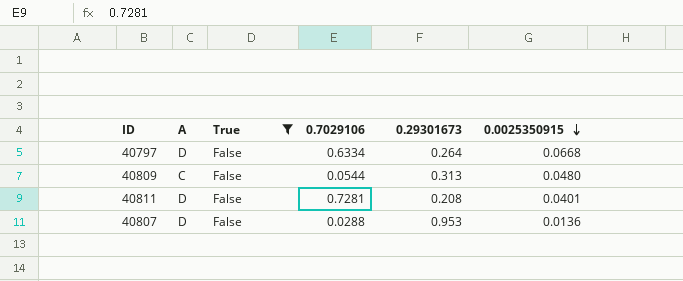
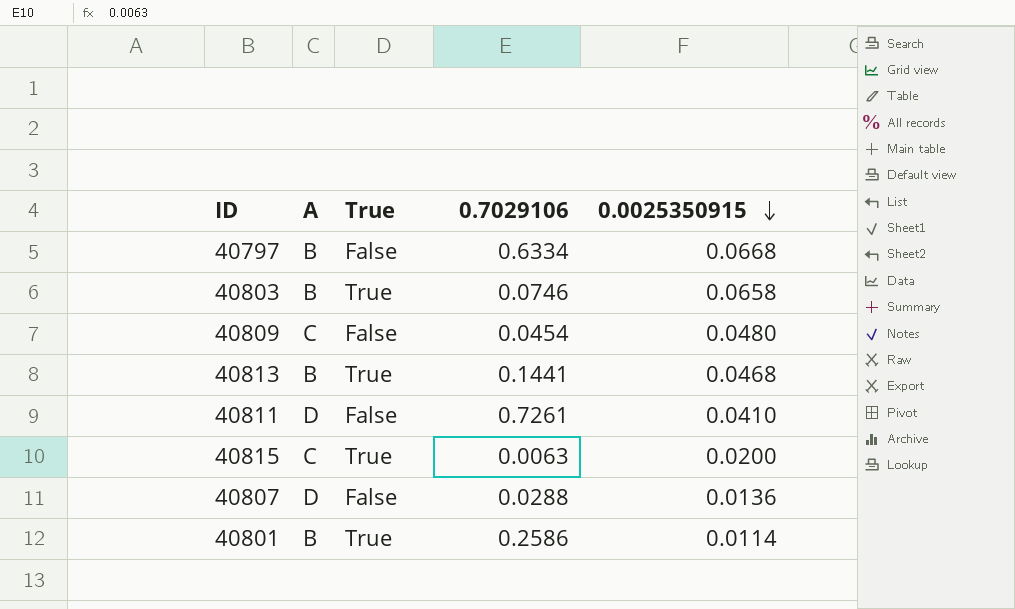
filter: True = False -> none
column 0.29301673 | position: 5 -> none
40797 | A: D -> B
40809 | 0.7029106: 0.0544 -> 0.0454
40811 | 0.7029106: 0.7281 -> 0.7261
40811 | 0.0025350915: 0.0401 -> 0.0410

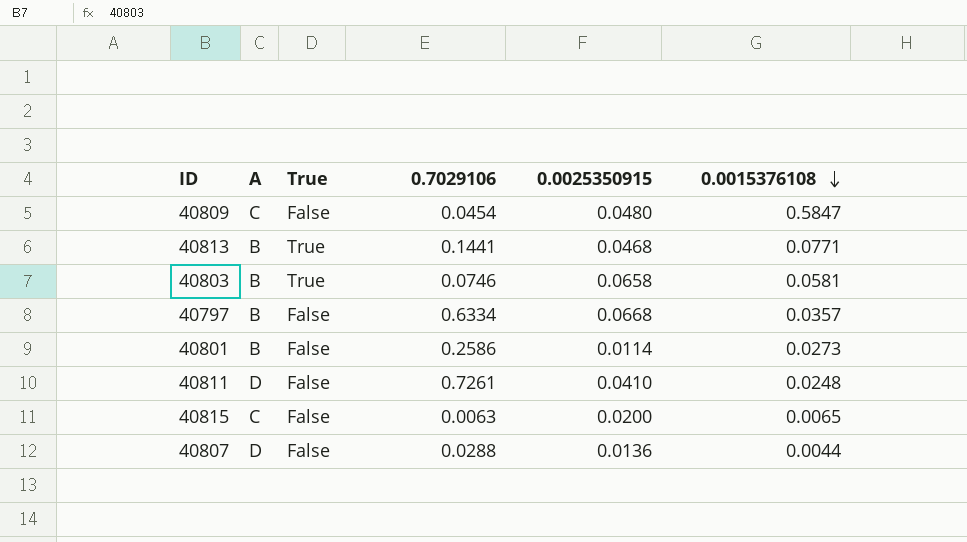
row order: 0.0025350915 descending -> 0.0015376108 descending
column 0.0015376108 | position: none -> 6
40801 | True: True -> False
40815 | True: True -> False

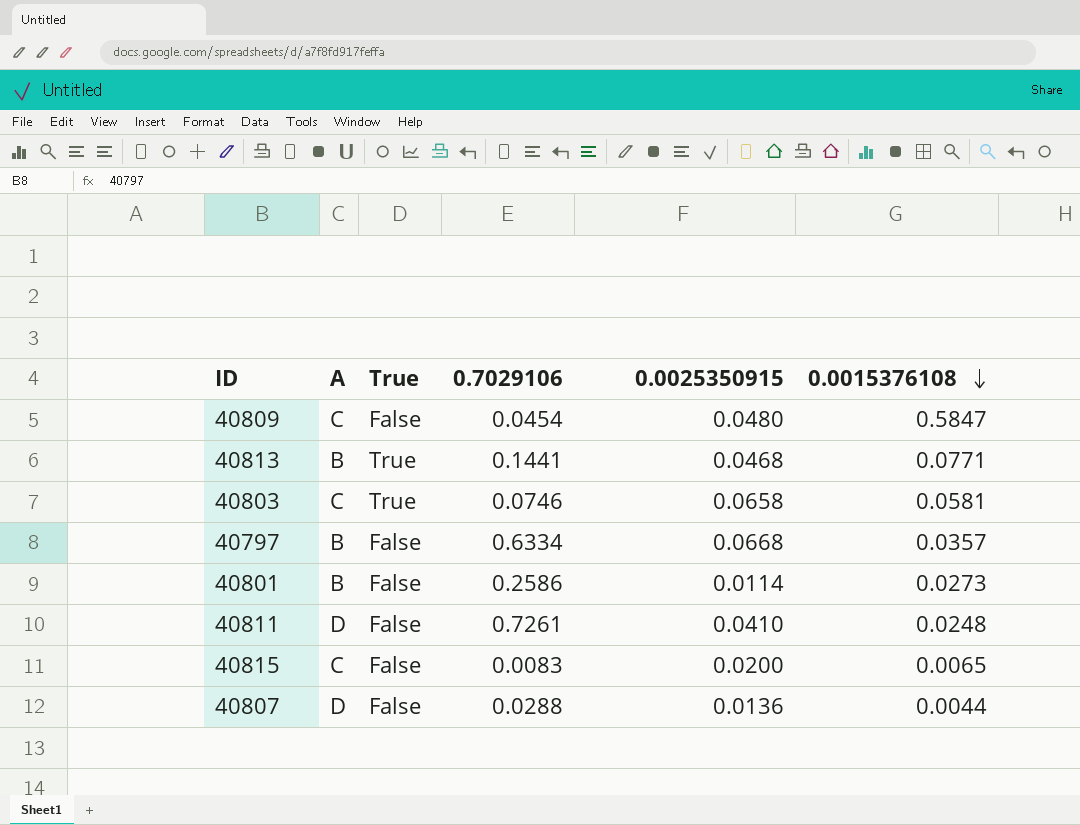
40803 | A: B -> C
40815 | 0.7029106: 0.0063 -> 0.0083

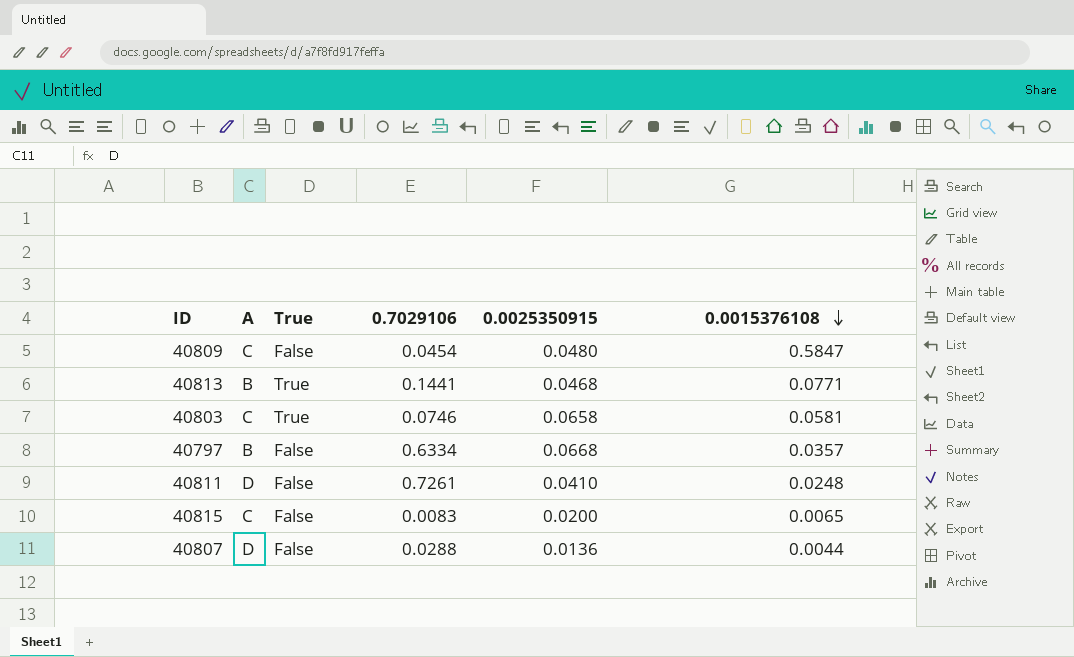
row 40801: B | False | 0.2586 | 0.0114 | 0.0273 -> none

